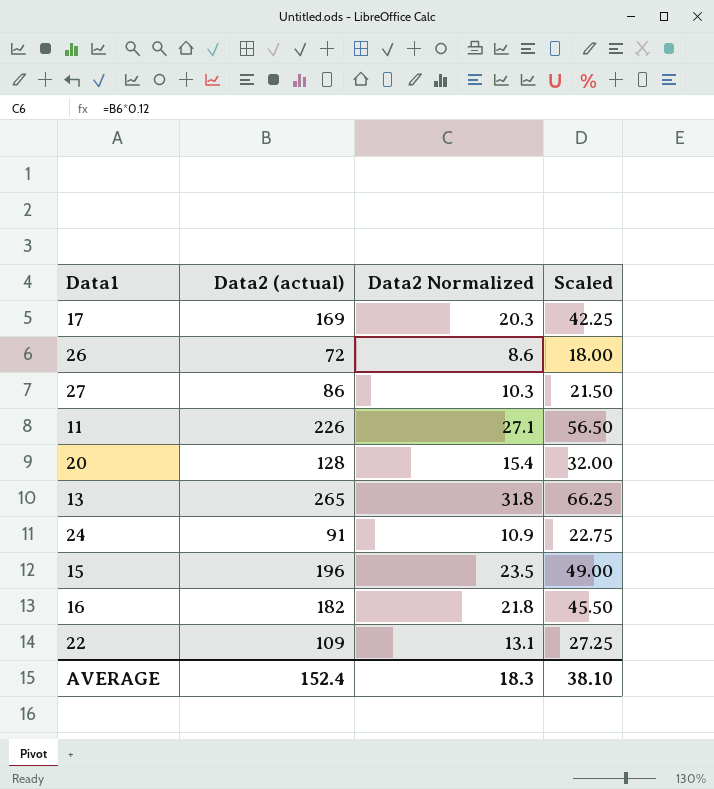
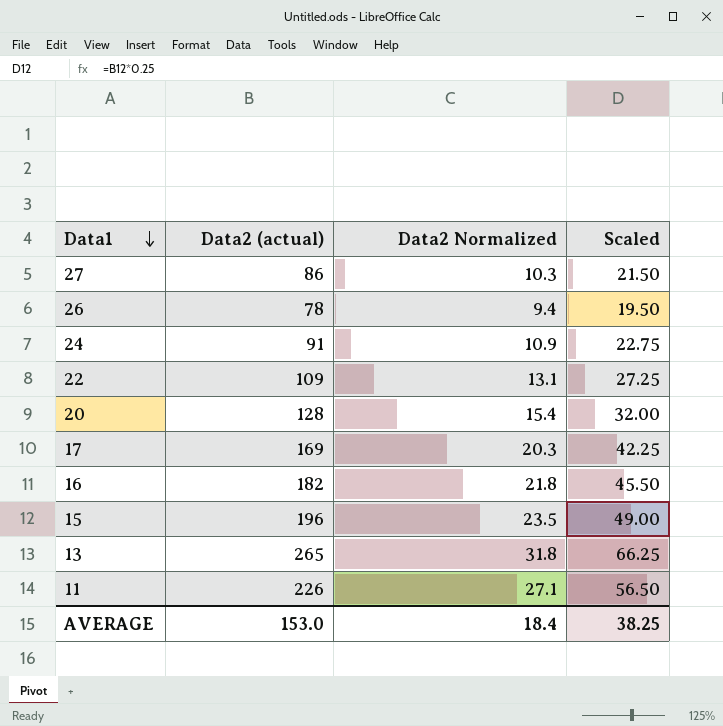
row order: none -> Data1 descending
26 | Data2 (actual): 72 -> 78
26 | Data2 Normalized: 8.6 -> 9.4
26 | Scaled: 18.00 -> 19.50
AVERAGE | Data2 (actual): 152.4 -> 153.0
AVERAGE | Data2 Normalized: 18.3 -> 18.4
AVERAGE | Scaled: 38.10 -> 38.25

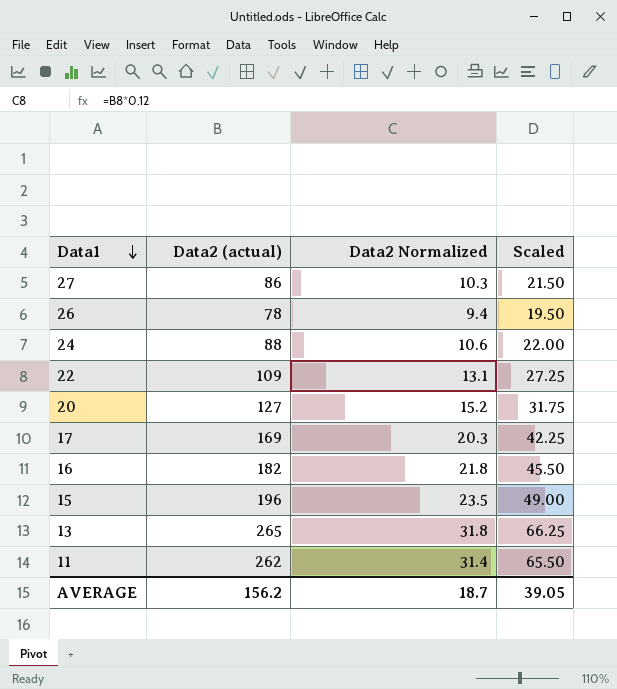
24 | Data2 (actual): 91 -> 88
24 | Data2 Normalized: 10.9 -> 10.6
24 | Scaled: 22.75 -> 22.00
20 | Data2 (actual): 128 -> 127
20 | Data2 Normalized: 15.4 -> 15.2
20 | Scaled: 32.00 -> 31.75
11 | Data2 (actual): 226 -> 262
11 | Data2 Normalized: 27.1 -> 31.4
11 | Scaled: 56.50 -> 65.50
AVERAGE | Data2 (actual): 153.0 -> 156.2
AVERAGE | Data2 Normalized: 18.4 -> 18.7
AVERAGE | Scaled: 38.25 -> 39.05

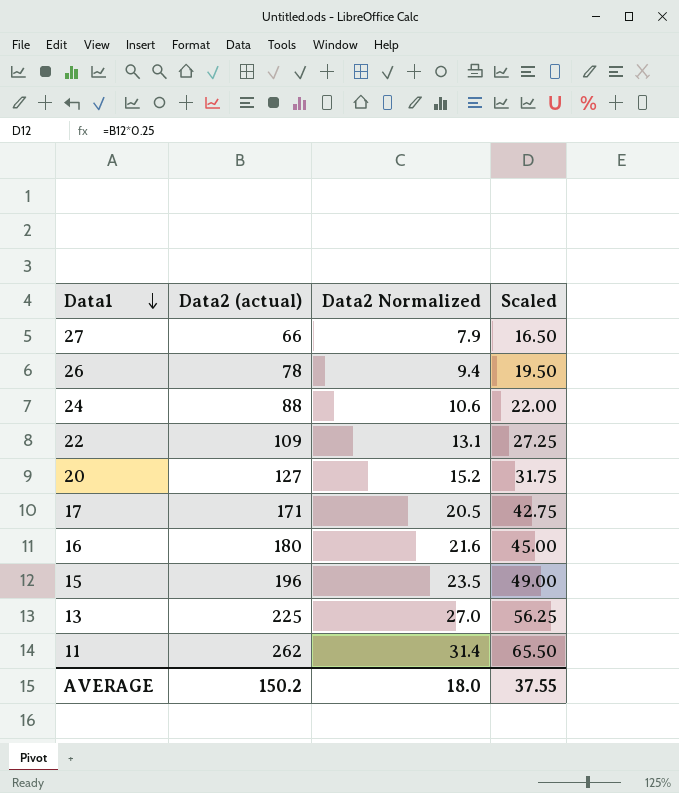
27 | Data2 (actual): 86 -> 66
27 | Data2 Normalized: 10.3 -> 7.9
27 | Scaled: 21.50 -> 16.50
17 | Data2 (actual): 169 -> 171
17 | Data2 Normalized: 20.3 -> 20.5
17 | Scaled: 42.25 -> 42.75
16 | Data2 (actual): 182 -> 180
16 | Data2 Normalized: 21.8 -> 21.6
16 | Scaled: 45.50 -> 45.00
13 | Data2 (actual): 265 -> 225
13 | Data2 Normalized: 31.8 -> 27.0
13 | Scaled: 66.25 -> 56.25
AVERAGE | Data2 (actual): 156.2 -> 150.2
AVERAGE | Data2 Normalized: 18.7 -> 18.0
AVERAGE | Scaled: 39.05 -> 37.55

